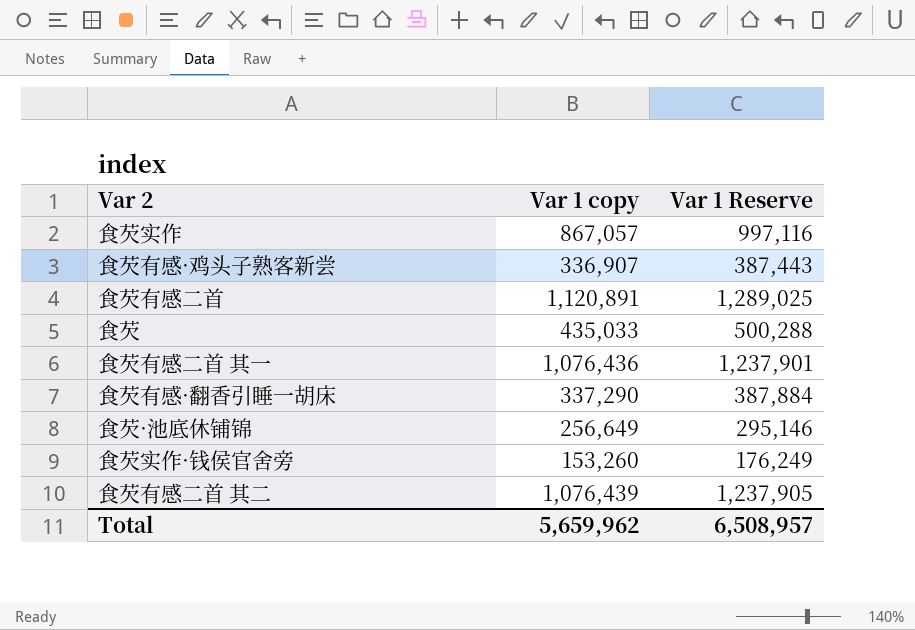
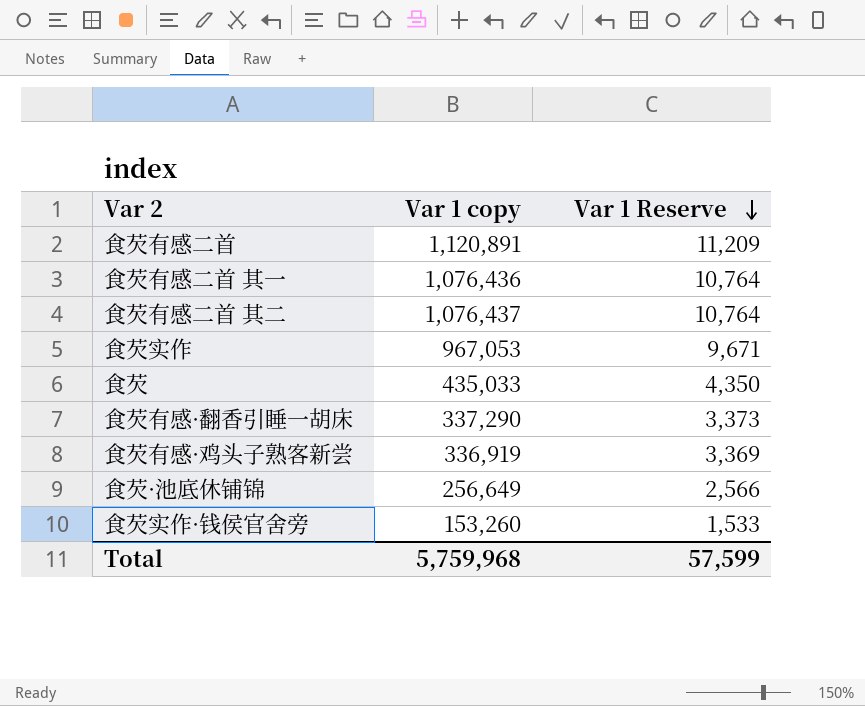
row order: none -> Var 1 Reserve descending
column Var 1 Reserve | formula: [Var 1 copy] * 1.15 -> [Var 1 copy] * 0.01
食芡有感二首 其二 | Var 1 copy: 1,076,439 -> 1,076,437
食芡实作 | Var 1 copy: 867,057 -> 967,053
食芡有感·鸡头子熟客新尝 | Var 1 copy: 336,907 -> 336,919
Total | Var 1 copy: 5,659,962 -> 5,759,968
Total | Var 1 Reserve: 6,508,957 -> 57,599

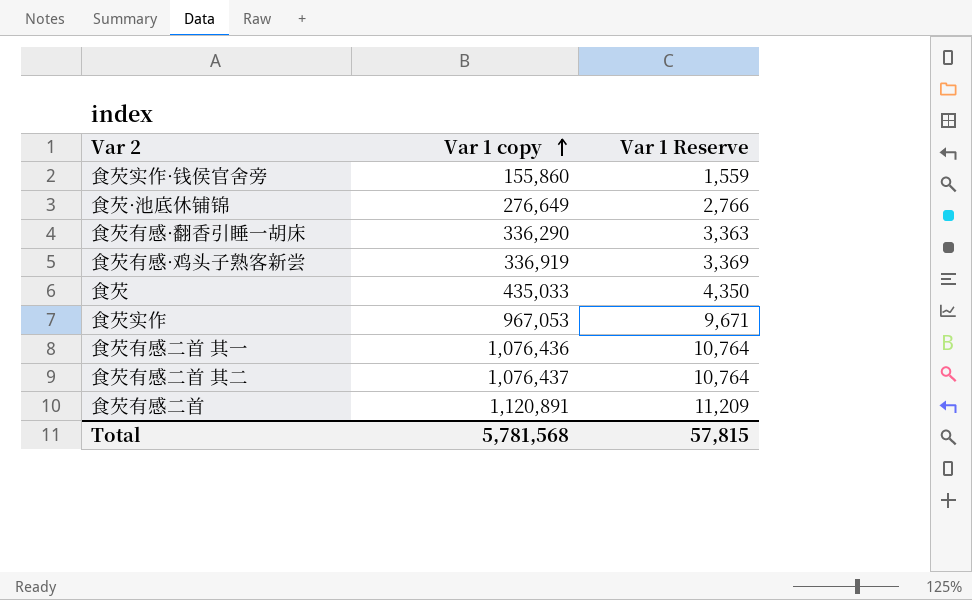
row order: Var 1 Reserve descending -> Var 1 copy ascending
食芡实作·钱侯官舍旁 | Var 1 copy: 153,260 -> 155,860
食芡实作·钱侯官舍旁 | Var 1 Reserve: 1,533 -> 1,559
食芡·池底休铺锦 | Var 1 copy: 256,649 -> 276,649
食芡·池底休铺锦 | Var 1 Reserve: 2,566 -> 2,766
食芡有感·翻香引睡一胡床 | Var 1 copy: 337,290 -> 336,290
食芡有感·翻香引睡一胡床 | Var 1 Reserve: 3,373 -> 3,363
Total | Var 1 copy: 5,759,968 -> 5,781,568
Total | Var 1 Reserve: 57,599 -> 57,815

